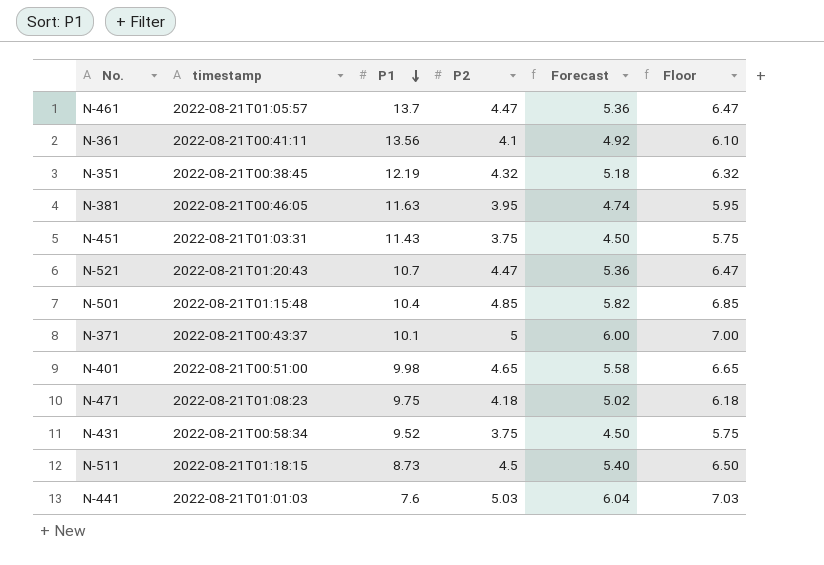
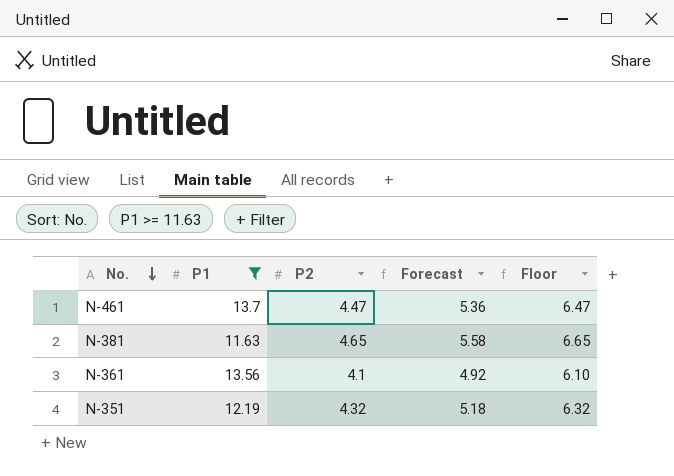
filter: none -> P1 >= 11.63
row order: P1 descending -> No. descending
column timestamp | position: 2 -> none
N-381 | P2: 3.95 -> 4.65
N-381 | Forecast: 4.74 -> 5.58
N-381 | Floor: 5.95 -> 6.65

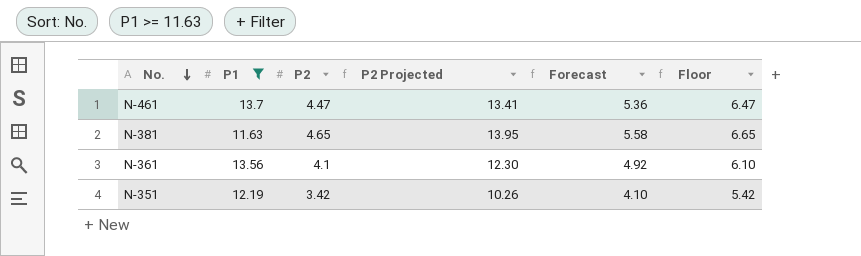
column P2 Projected | formula: none -> [P2] * 3
N-351 | P2: 4.32 -> 3.42
N-351 | Forecast: 5.18 -> 4.10
N-351 | Floor: 6.32 -> 5.42

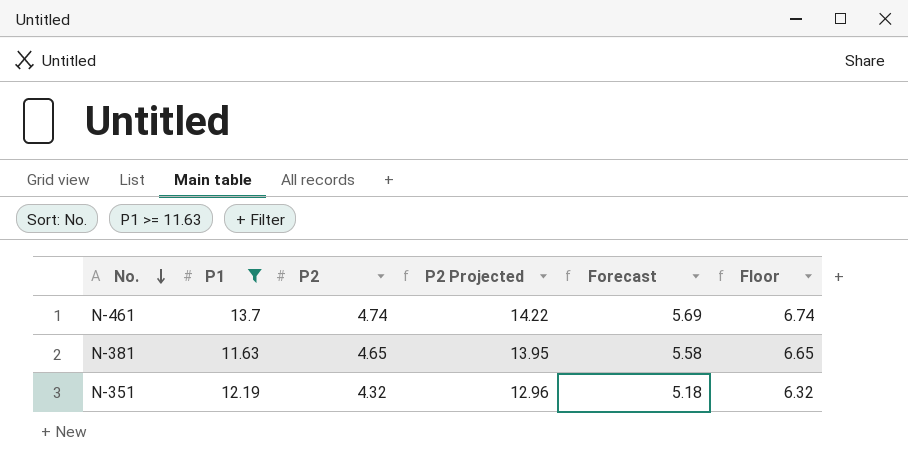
row N-361: 13.56 | 4.1 | 12.30 | 4.92 | 6.10 -> none
N-461 | P2: 4.47 -> 4.74
N-461 | P2 Projected: 13.41 -> 14.22
N-461 | Forecast: 5.36 -> 5.69
N-461 | Floor: 6.47 -> 6.74
N-351 | P2: 3.42 -> 4.32
N-351 | P2 Projected: 10.26 -> 12.96
N-351 | Forecast: 4.10 -> 5.18
N-351 | Floor: 5.42 -> 6.32

